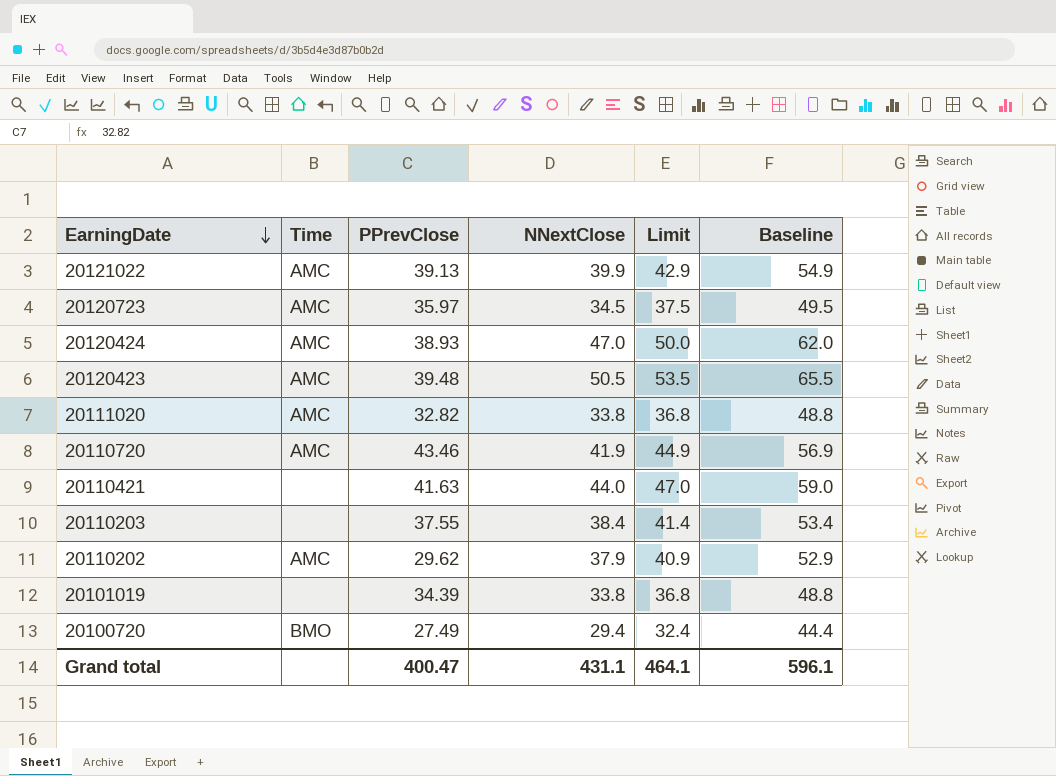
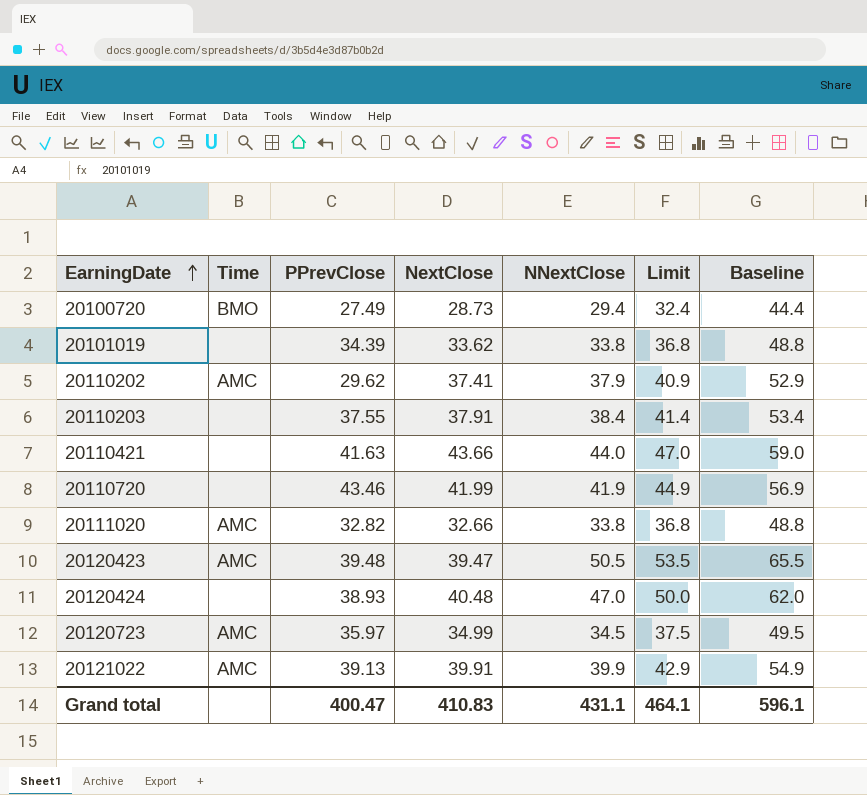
row order: EarningDate descending -> EarningDate ascending
column NextClose | position: none -> 4
20110720 | Time: AMC -> none
20120424 | Time: AMC -> none

